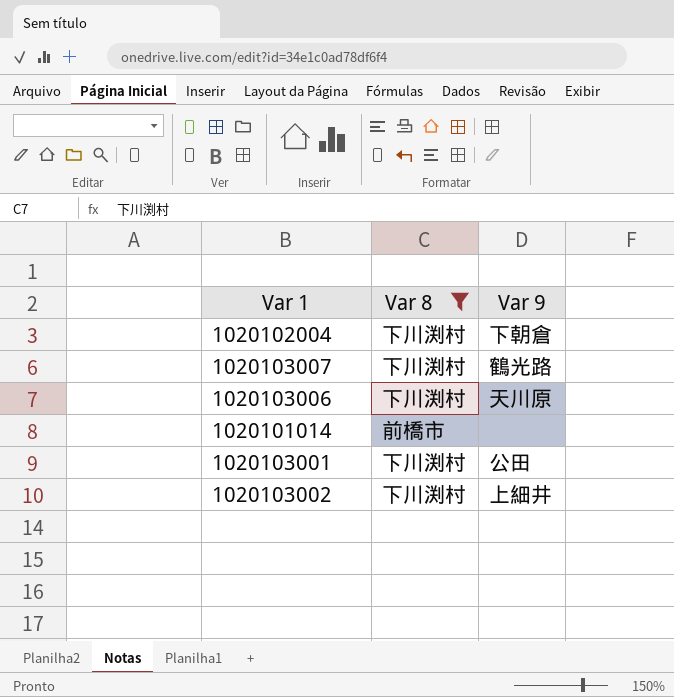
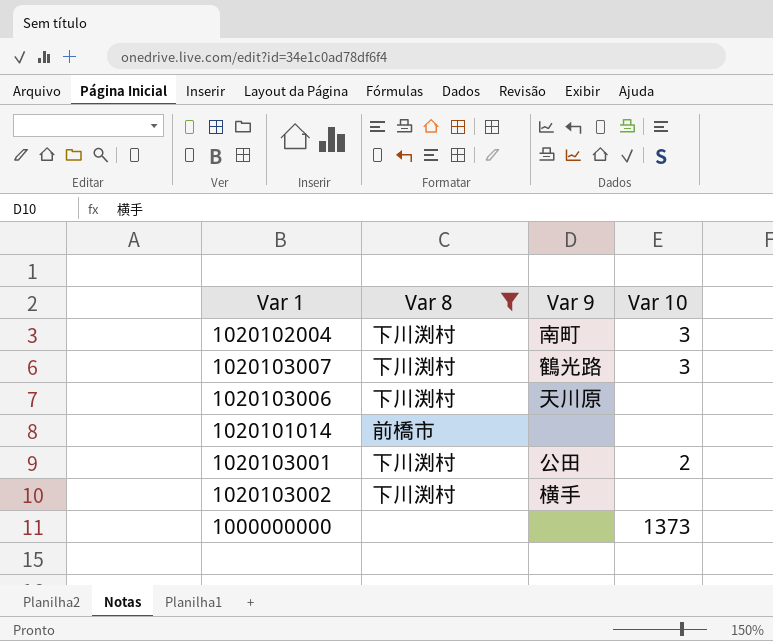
column Var 10 | position: none -> 4
1020102004 | Var 9: 下朝倉 -> 南町
1020103002 | Var 9: 上細井 -> 横手
row 1000000000: none -> none | none | 1373

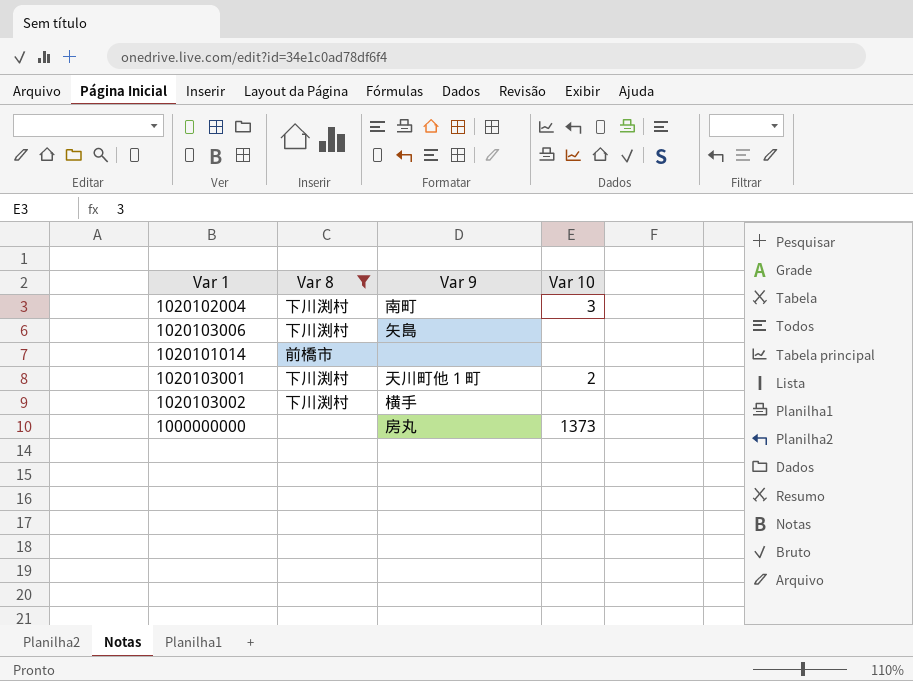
row 1020103007: 下川渕村 | 鶴光路 | 3 -> none
1020103006 | Var 9: 天川原 -> 矢島
1020103001 | Var 9: 公田 -> 天川町他１町
1000000000 | Var 9: none -> 房丸

